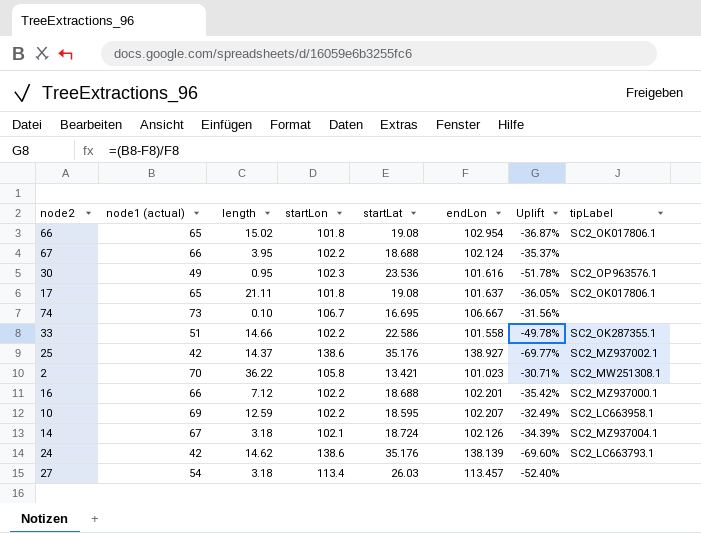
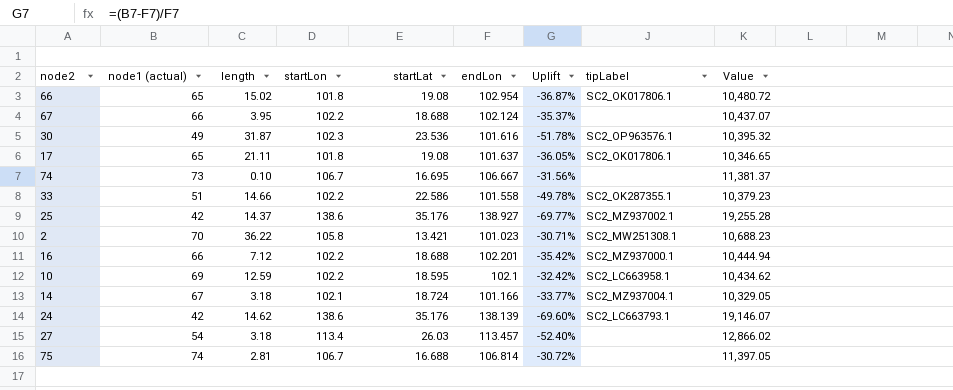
column Value | formula: none -> [startLon] * [endLon]
30 | length: 0.95 -> 31.87
10 | endLon: 102.207 -> 102.1
10 | Uplift: -32.49% -> -32.42%
14 | endLon: 102.126 -> 101.166
14 | Uplift: -34.39% -> -33.77%
row 75: none -> 74 | 2.81 | 106.7 | 16.688 | 106.814 | -30.72% | none | 11,397.05

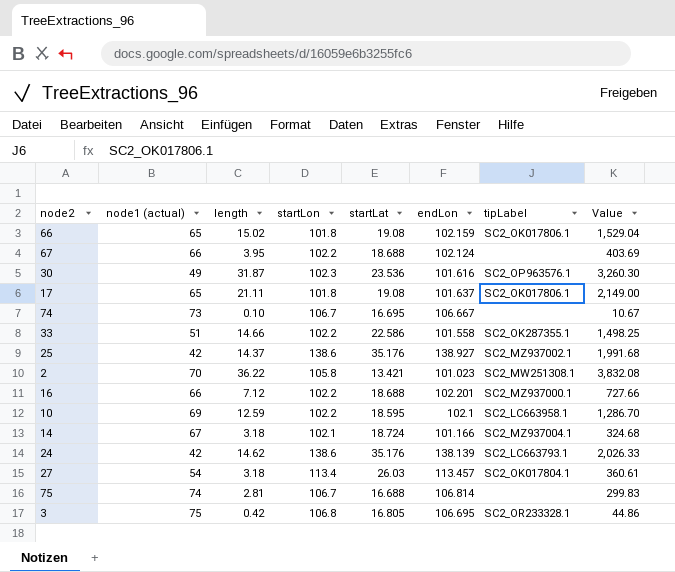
column Uplift | formula: ([node1 (actual)] - [endLon]) / [endLon] -> none
column Value | formula: [startLon] * [endLon] -> [length] * [startLon]
66 | endLon: 102.954 -> 102.159
27 | tipLabel: none -> SC2_OK017804.1
row 3: none -> 75 | 0.42 | 106.8 | 16.805 | 106.695 | SC2_OR233328.1 | 44.86

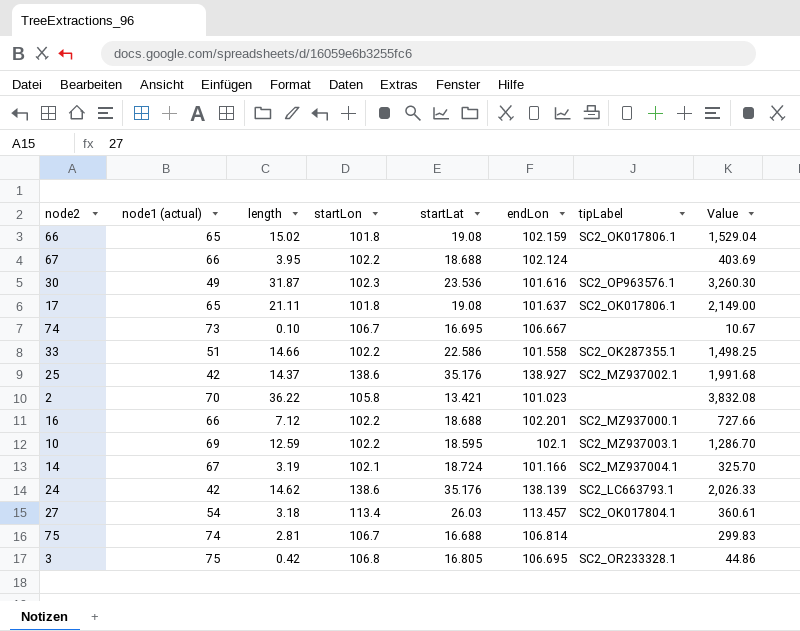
2 | tipLabel: SC2_MW251308.1 -> none
10 | tipLabel: SC2_LC663958.1 -> SC2_MZ937003.1
14 | length: 3.18 -> 3.19
14 | Value: 324.68 -> 325.70

